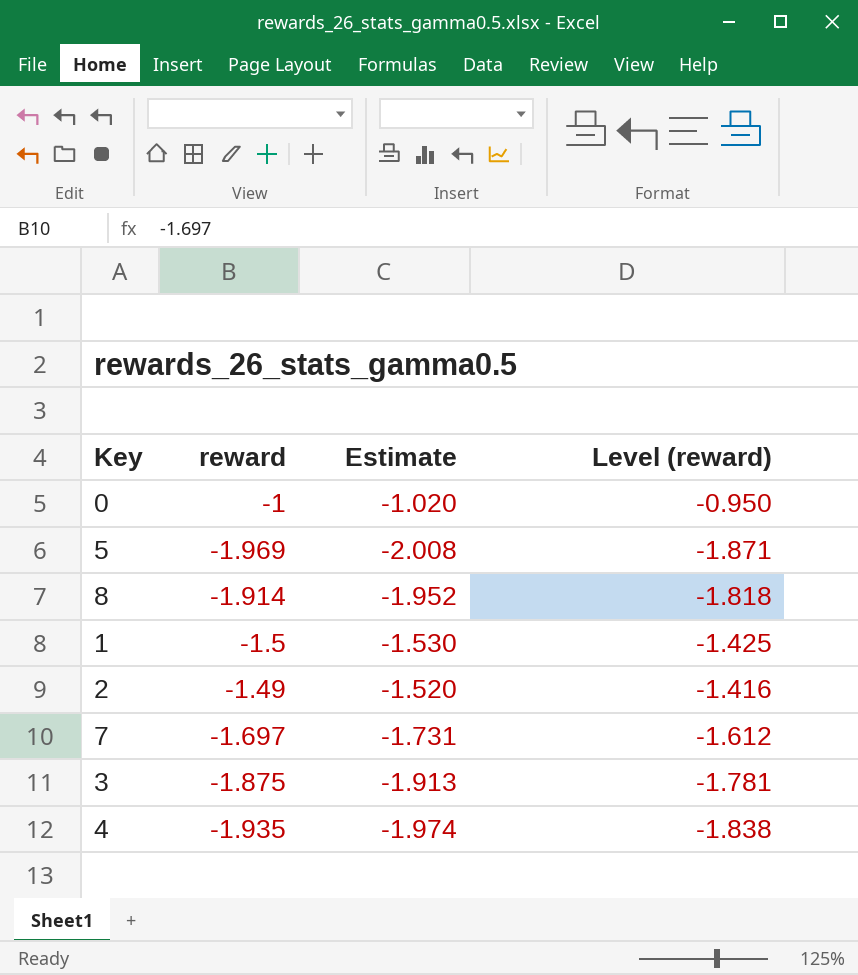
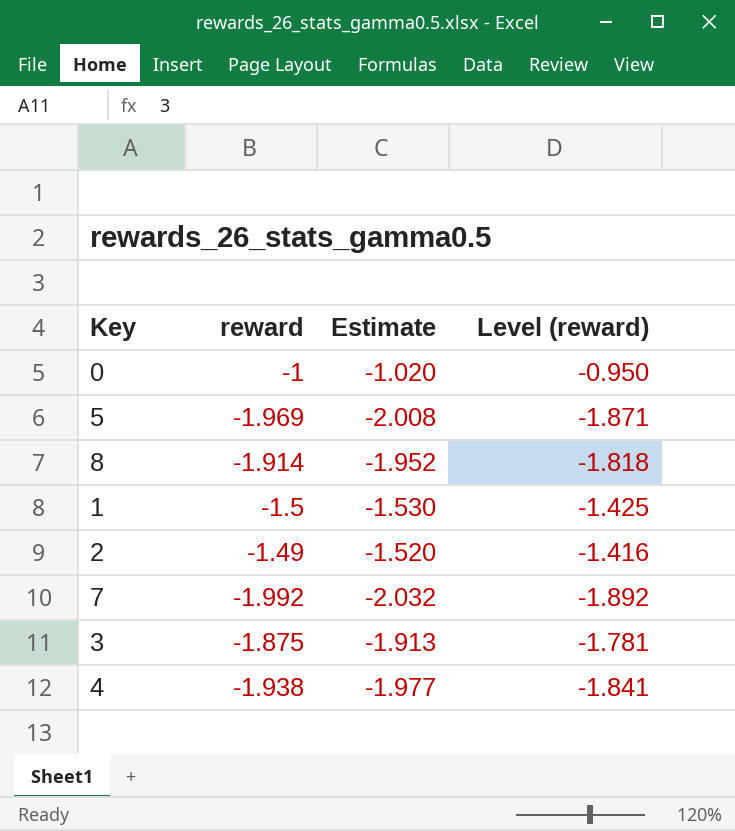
7 | reward: -1.697 -> -1.992
7 | Estimate: -1.731 -> -2.032
7 | Level (reward): -1.612 -> -1.892
4 | reward: -1.935 -> -1.938
4 | Estimate: -1.974 -> -1.977
4 | Level (reward): -1.838 -> -1.841

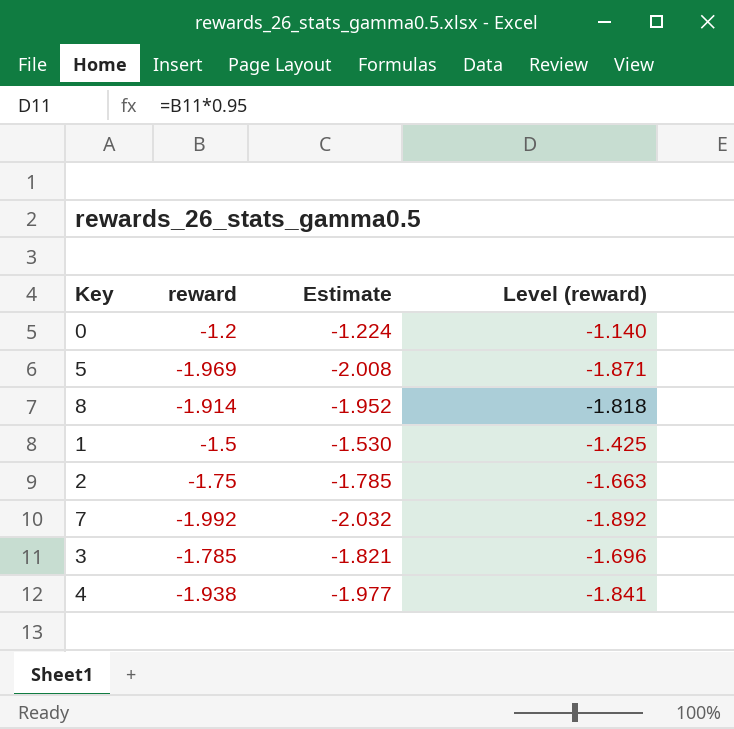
0 | reward: -1 -> -1.2
0 | Estimate: -1.020 -> -1.224
0 | Level (reward): -0.950 -> -1.140
2 | reward: -1.49 -> -1.75
2 | Estimate: -1.520 -> -1.785
2 | Level (reward): -1.416 -> -1.663
3 | reward: -1.875 -> -1.785
3 | Estimate: -1.913 -> -1.821
3 | Level (reward): -1.781 -> -1.696

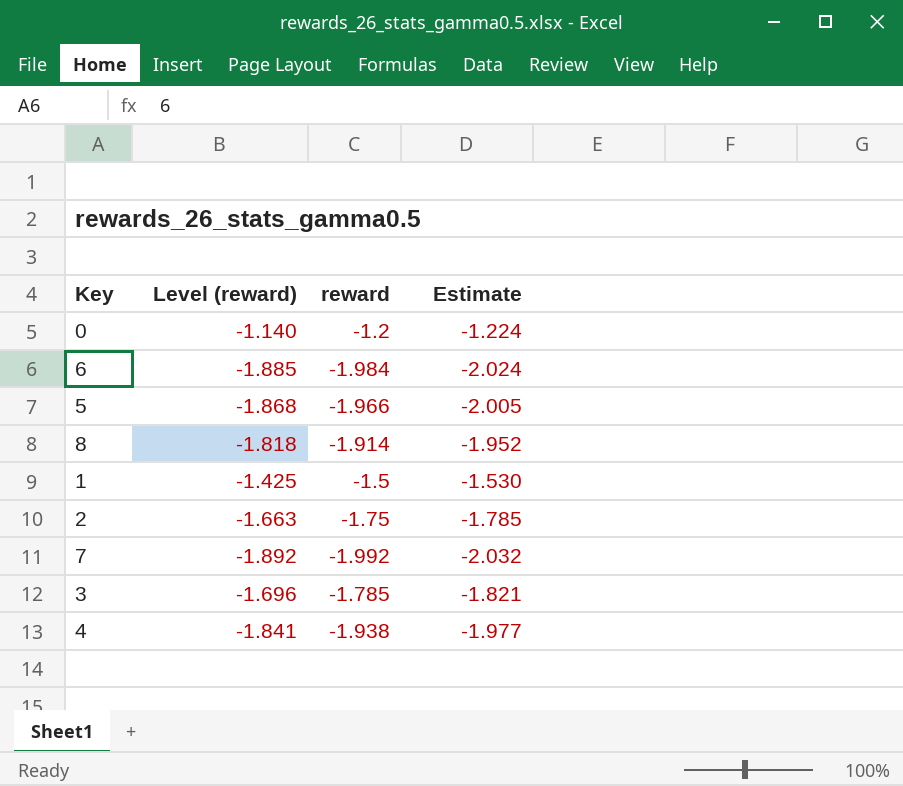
column Level (reward) | position: 4 -> 2
row 6: none -> -1.885 | -1.984 | -2.024
5 | Level (reward): -1.871 -> -1.868
5 | reward: -1.969 -> -1.966
5 | Estimate: -2.008 -> -2.005

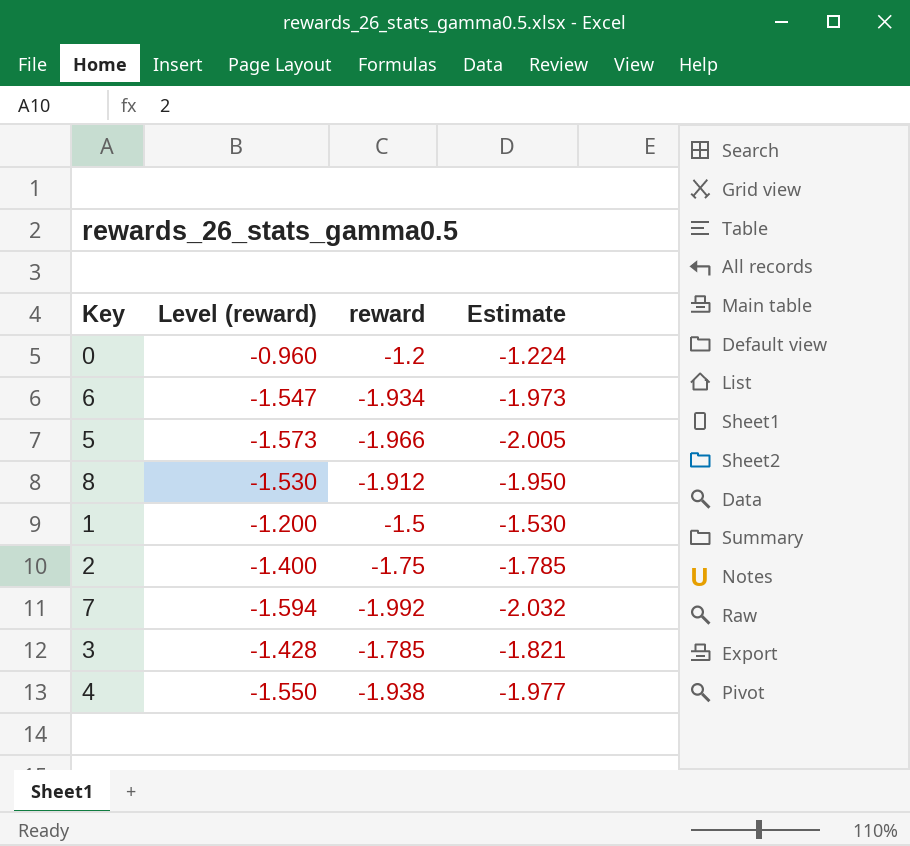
column Level (reward) | formula: [reward] * 0.95 -> [reward] * 0.8
6 | reward: -1.984 -> -1.934
6 | Estimate: -2.024 -> -1.973
8 | reward: -1.914 -> -1.912
8 | Estimate: -1.952 -> -1.950

